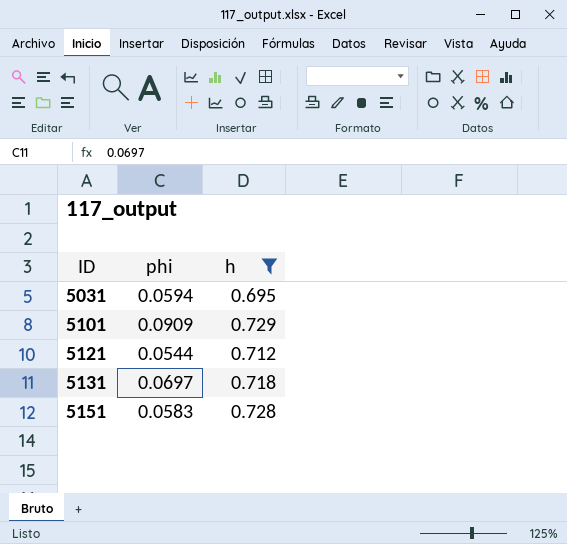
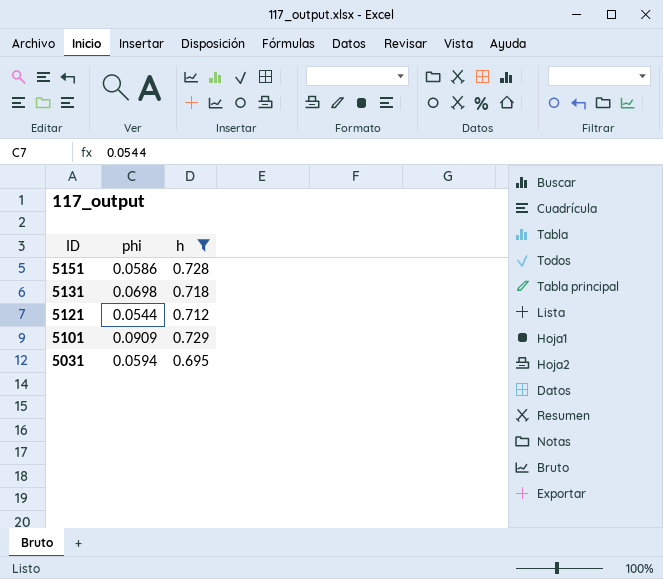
row order: ID ascending -> ID descending
5151 | phi: 0.0583 -> 0.0586
5131 | phi: 0.0697 -> 0.0698

